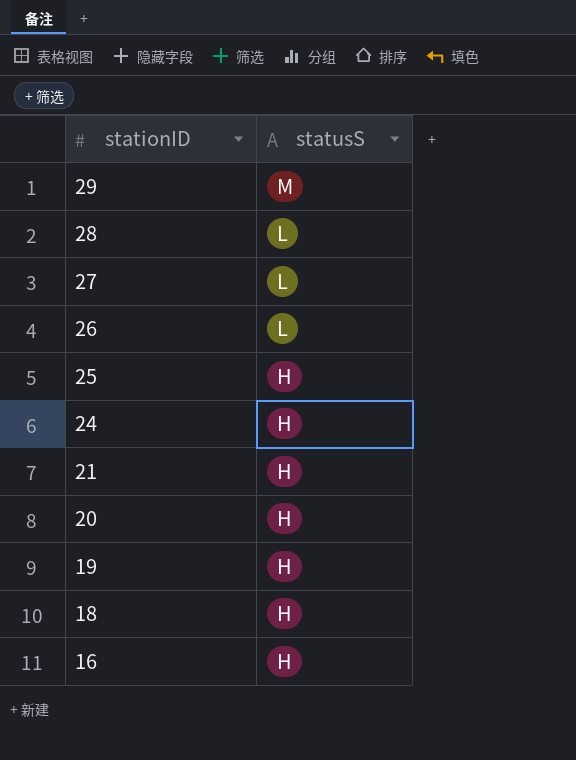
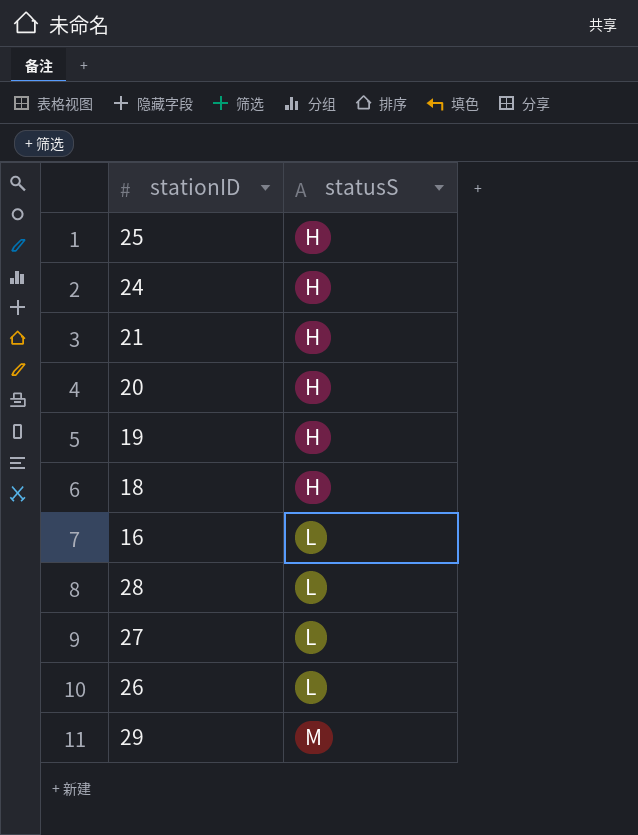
row order: stationID descending -> statusS ascending
16 | statusS: H -> L

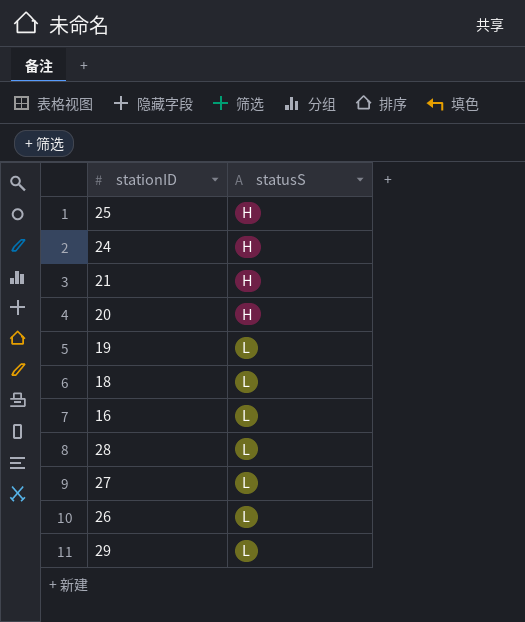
19 | statusS: H -> L
18 | statusS: H -> L
29 | statusS: M -> L

